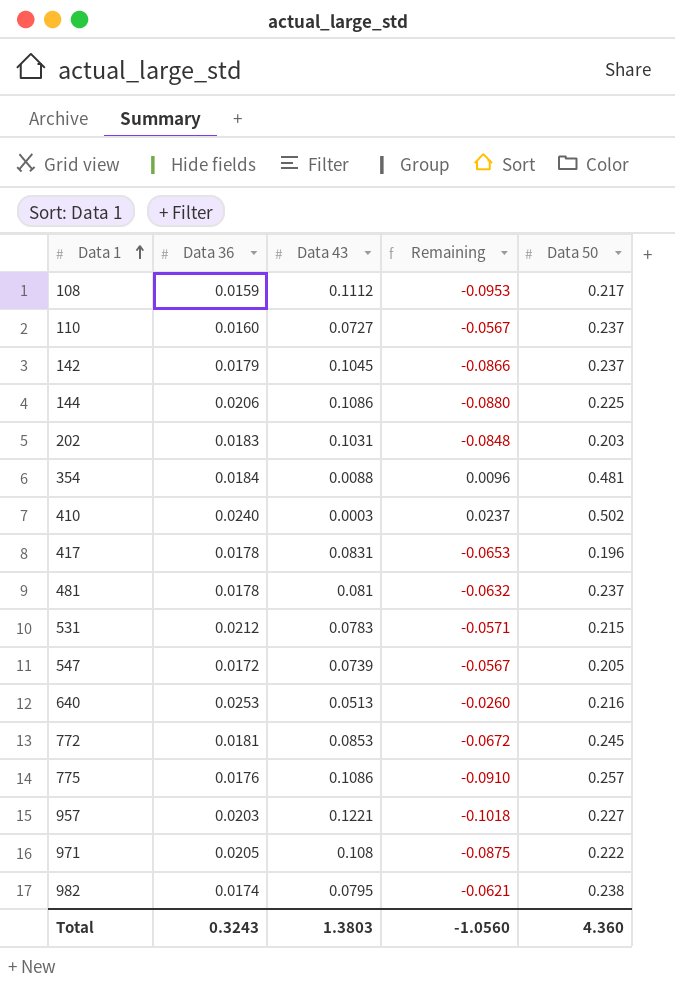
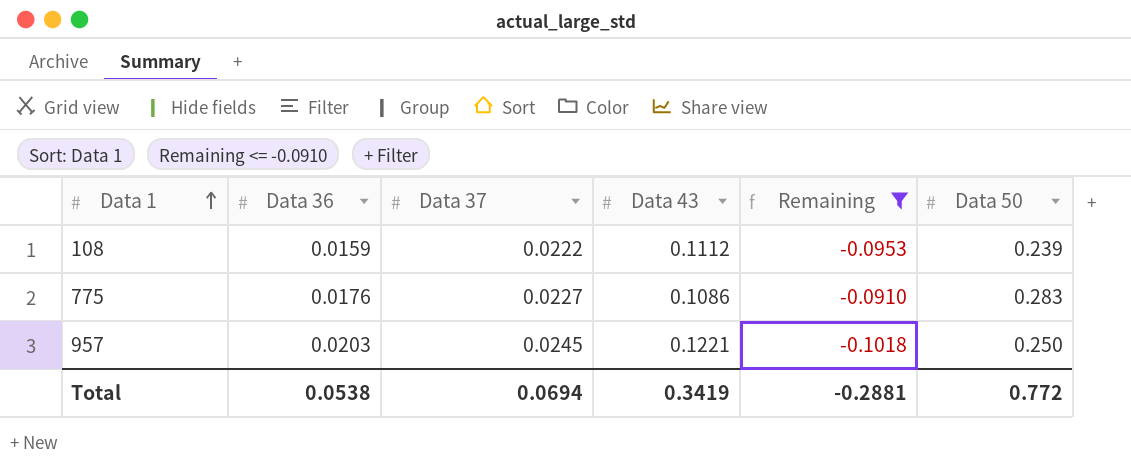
filter: none -> Remaining <= -0.0910
column Data 37 | position: none -> 3
108 | Data 50: 0.217 -> 0.239
775 | Data 50: 0.257 -> 0.283
957 | Data 50: 0.227 -> 0.250
Total | Data 36: 0.3243 -> 0.0538
Total | Data 43: 1.3803 -> 0.3419
Total | Remaining: -1.0560 -> -0.2881
Total | Data 50: 4.360 -> 0.772

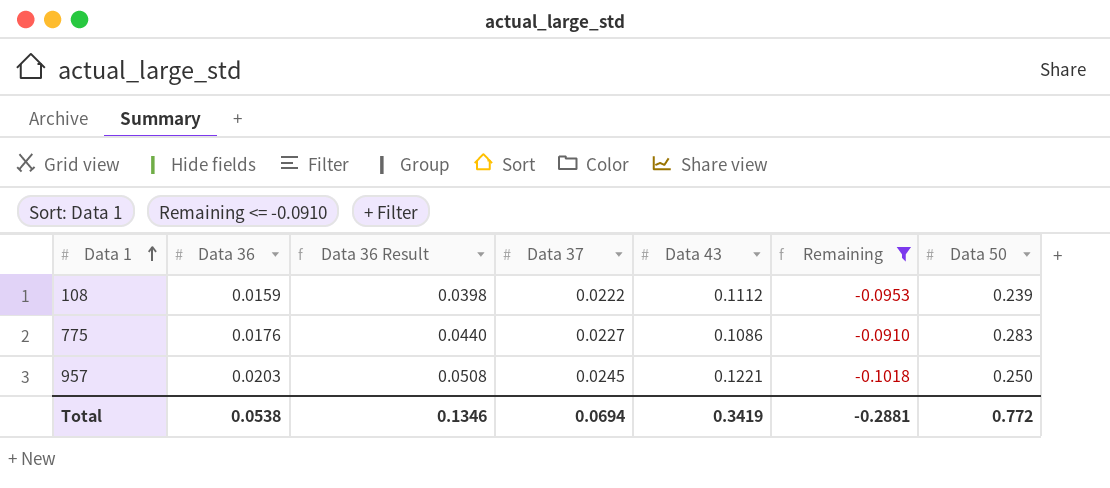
column Data 36 Result | formula: none -> [Data 36] * 2.5

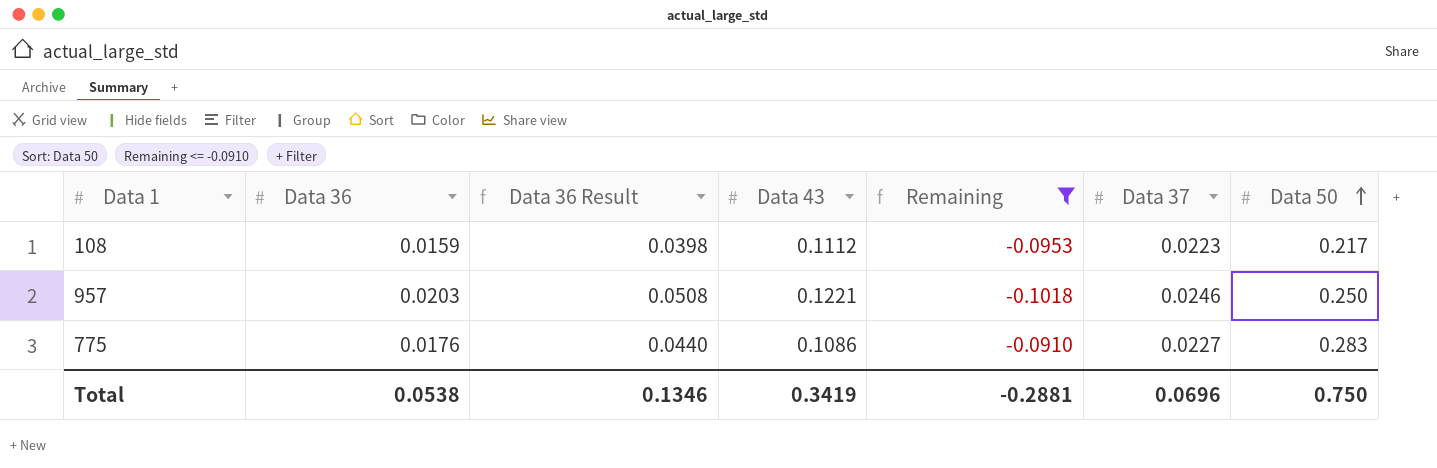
row order: Data 1 ascending -> Data 50 ascending
column Data 37 | position: 4 -> 6
108 | Data 37: 0.0222 -> 0.0223
108 | Data 50: 0.239 -> 0.217
957 | Data 37: 0.0245 -> 0.0246
Total | Data 37: 0.0694 -> 0.0696
Total | Data 50: 0.772 -> 0.750

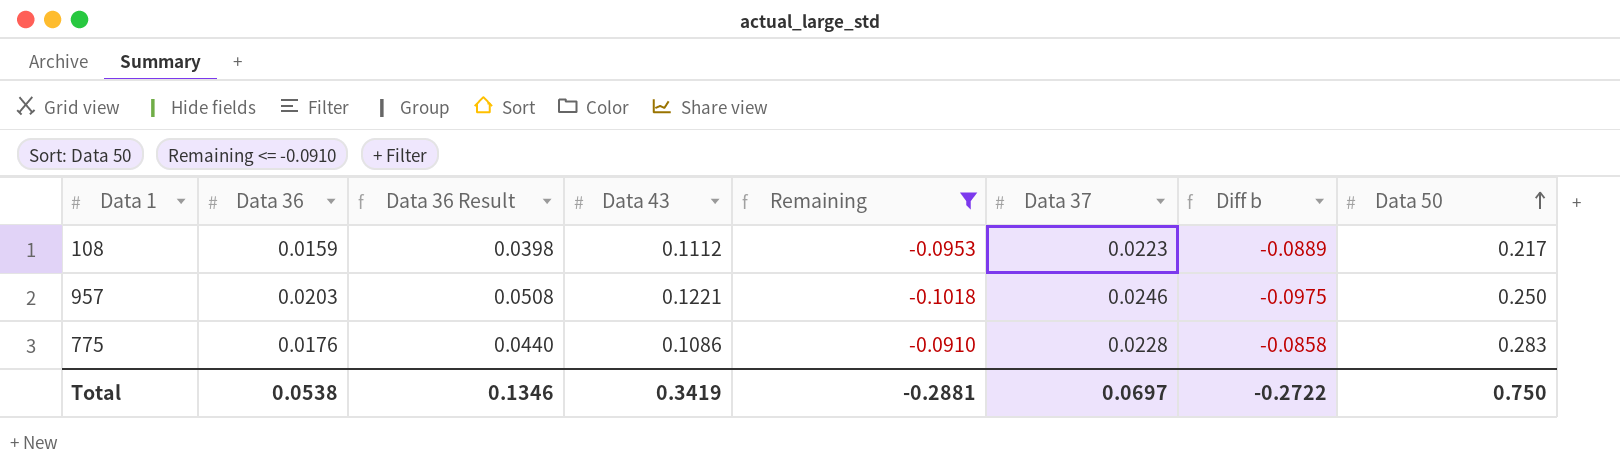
column Diff b | formula: none -> [Data 37] - [Data 43]
775 | Data 37: 0.0227 -> 0.0228
Total | Data 37: 0.0696 -> 0.0697

